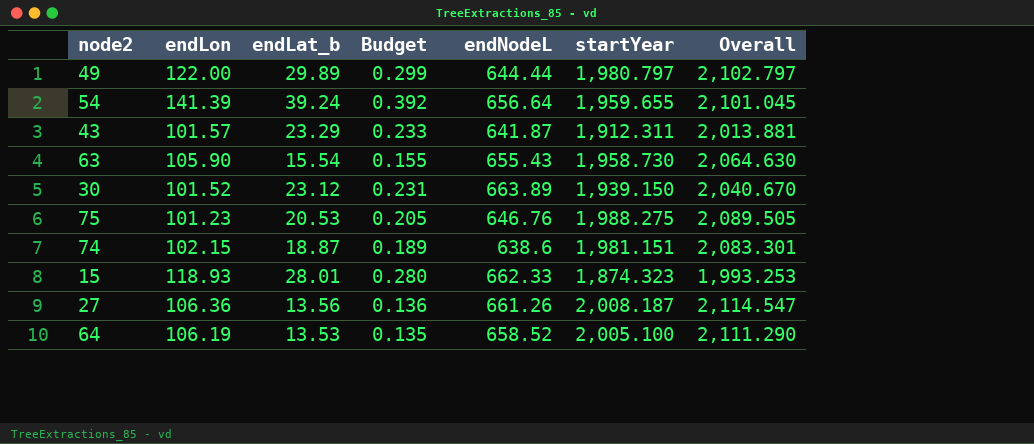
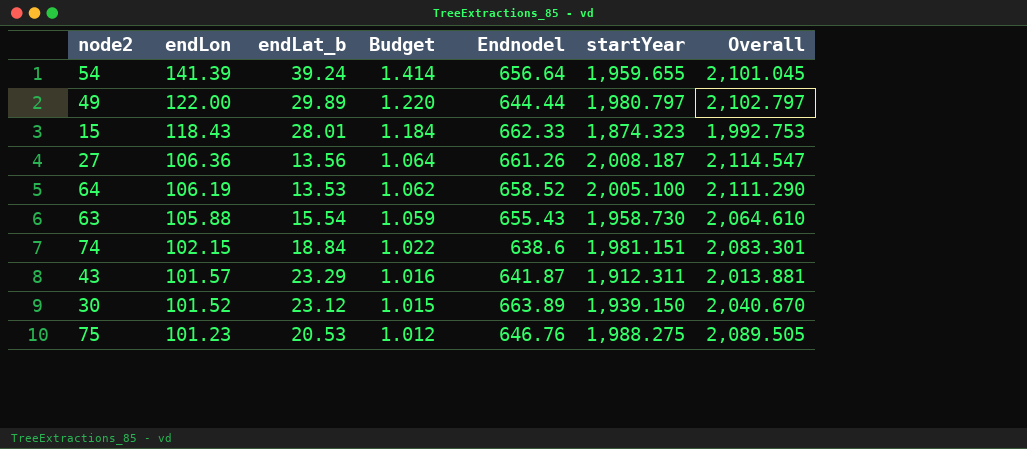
row order: none -> endLon descending
column Budget | formula: [endLat_b] * 0.01 -> [endLon] * 0.01
column name: endNodeL -> Endnodel
15 | endLon: 118.93 -> 118.43
15 | Overall: 1,993.253 -> 1,992.753
63 | endLon: 105.90 -> 105.88
63 | Overall: 2,064.630 -> 2,064.610
74 | endLat_b: 18.87 -> 18.84

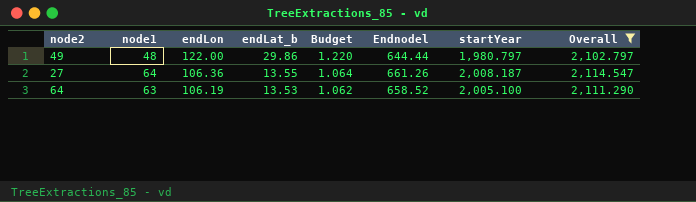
filter: none -> Overall >= 2,102.797
column node1 | position: none -> 2
49 | endLat_b: 29.89 -> 29.86
27 | endLat_b: 13.56 -> 13.55

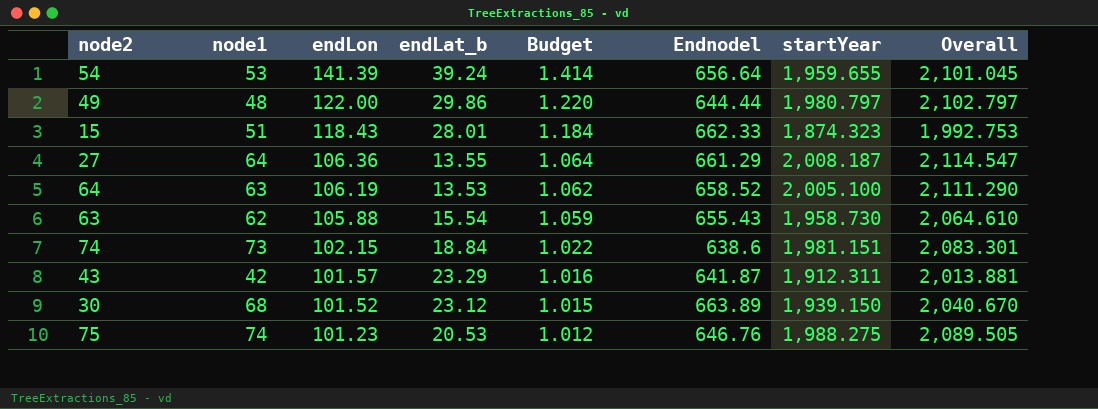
filter: Overall >= 2,102.797 -> none
27 | Endnodel: 661.26 -> 661.29

